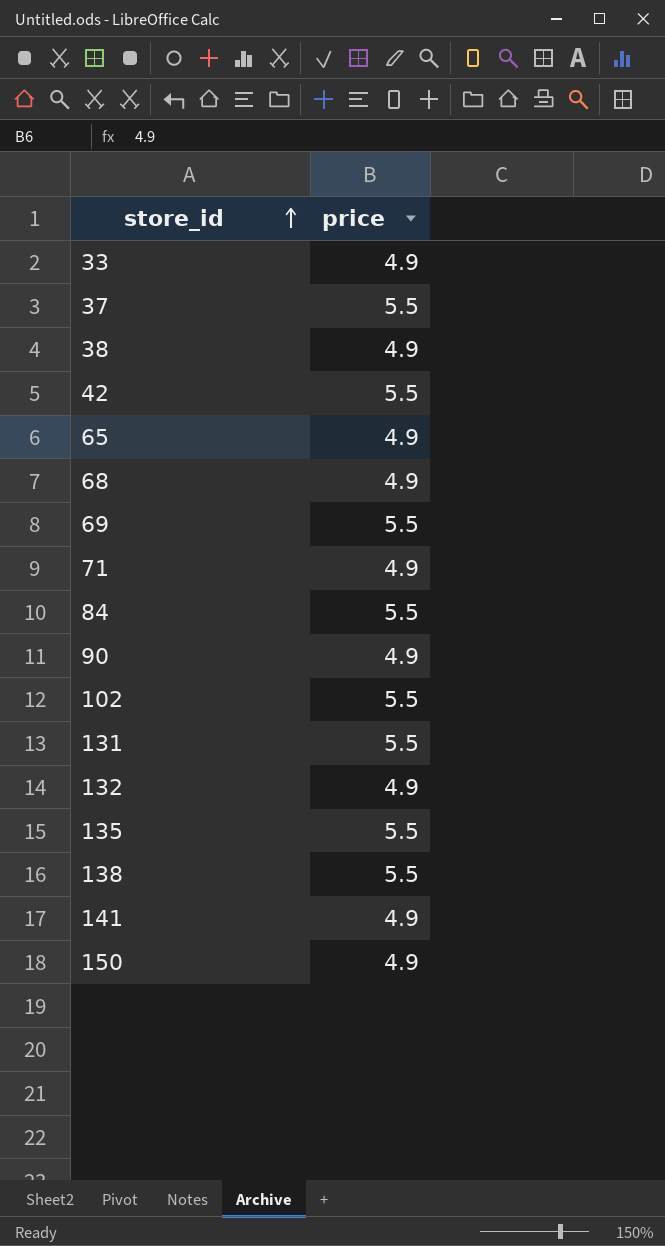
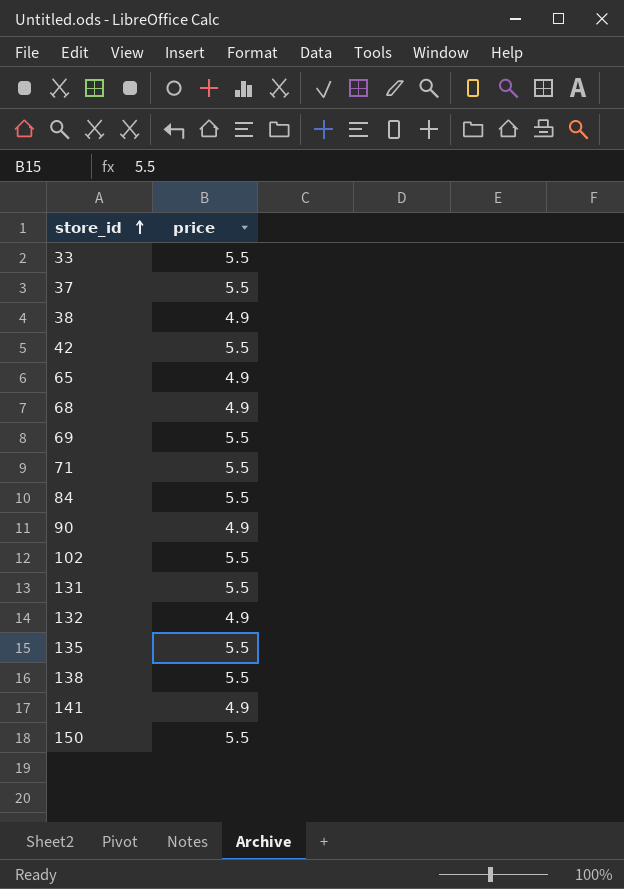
33 | price: 4.9 -> 5.5
71 | price: 4.9 -> 5.5
150 | price: 4.9 -> 5.5

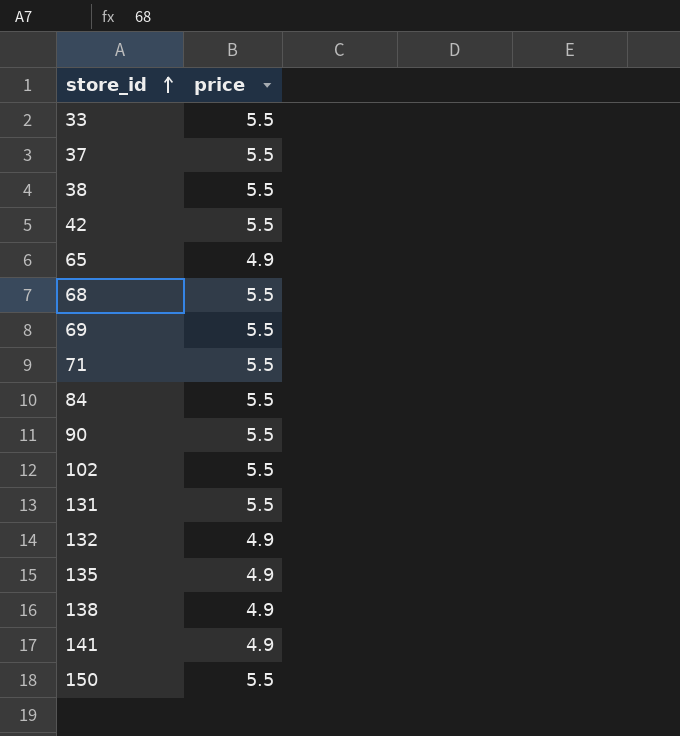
38 | price: 4.9 -> 5.5
68 | price: 4.9 -> 5.5
90 | price: 4.9 -> 5.5
135 | price: 5.5 -> 4.9
138 | price: 5.5 -> 4.9

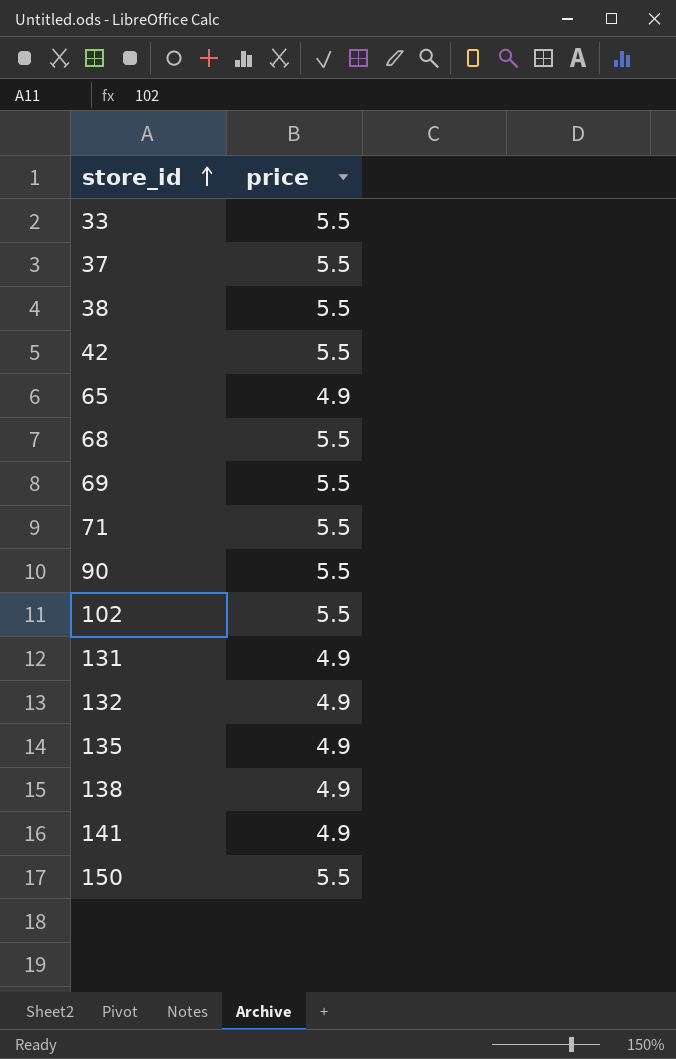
row 84: 5.5 -> none
131 | price: 5.5 -> 4.9

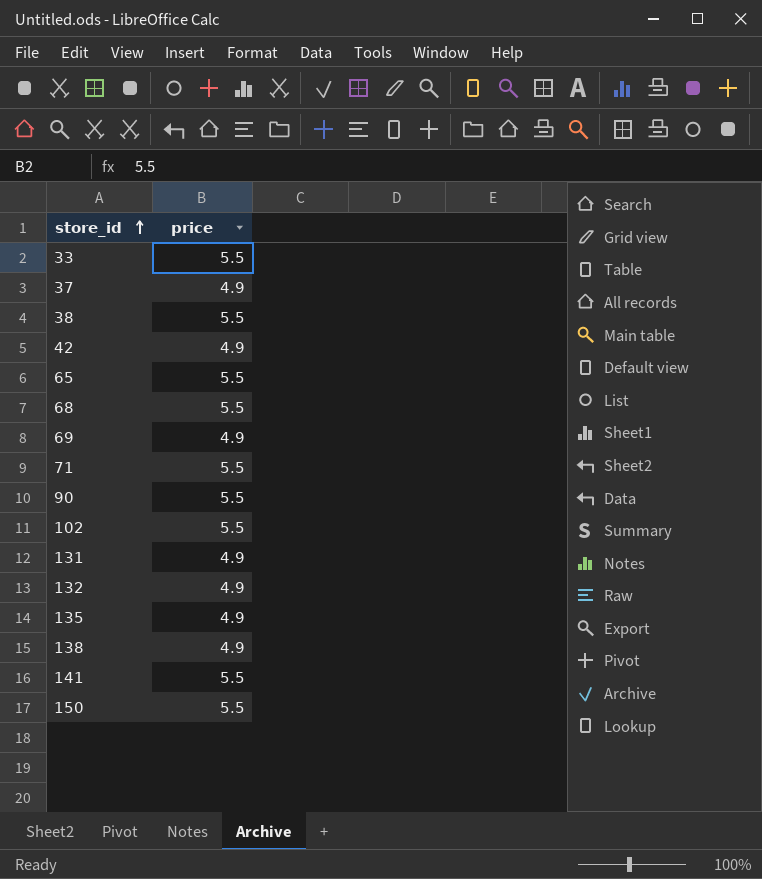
37 | price: 5.5 -> 4.9
42 | price: 5.5 -> 4.9
65 | price: 4.9 -> 5.5
69 | price: 5.5 -> 4.9
141 | price: 4.9 -> 5.5

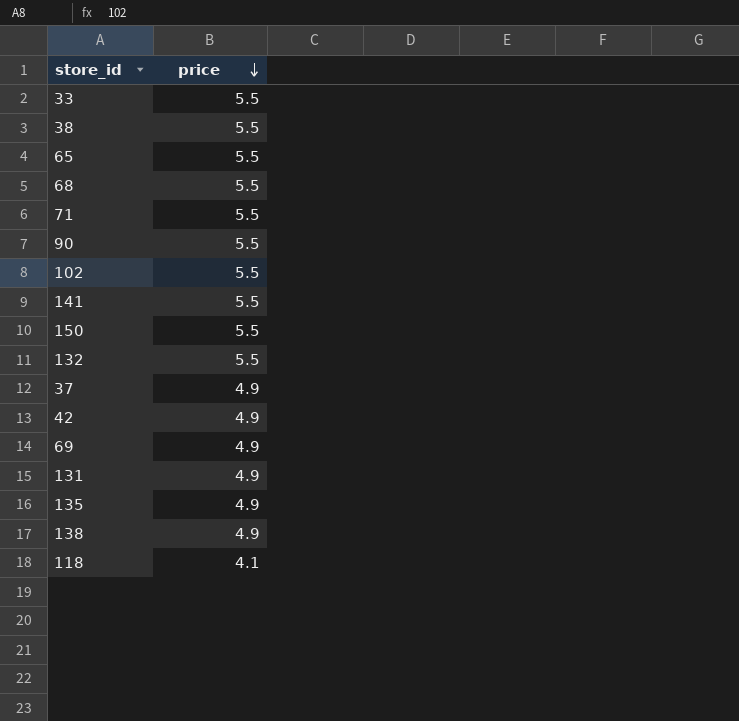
row order: store_id ascending -> price descending
132 | price: 4.9 -> 5.5
row 118: none -> 4.1

